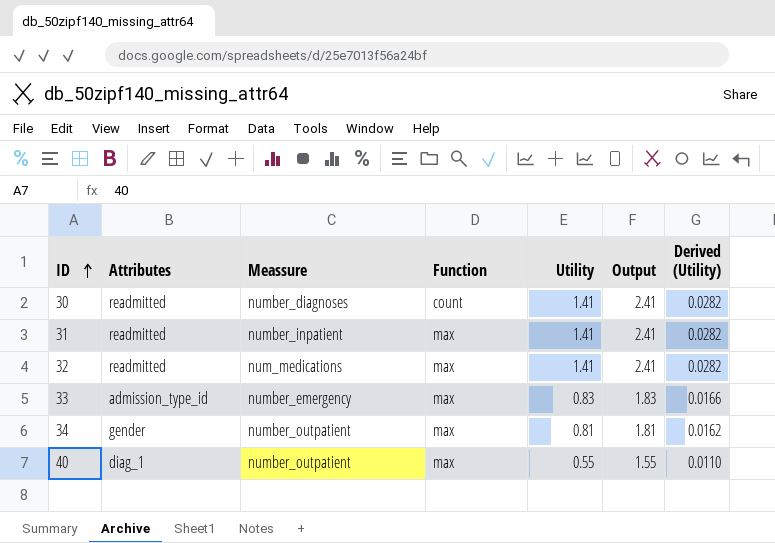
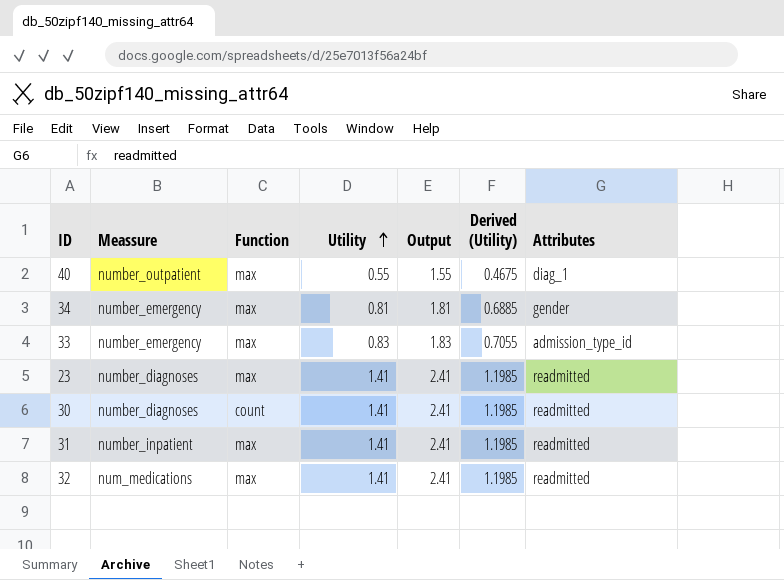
row order: ID ascending -> Utility ascending
column Derived (Utility) | formula: [Utility] * 0.02 -> [Utility] * 0.85
column Attributes | position: 2 -> 7
34 | Meassure: number_outpatient -> number_emergency
row 23: none -> number_diagnoses | max | 1.41 | 2.41 | 1.1985 | readmitted

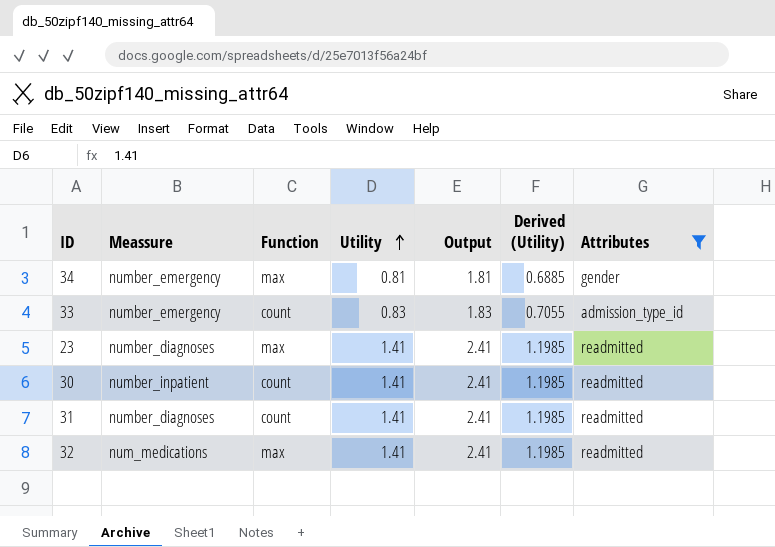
filter: none -> Attributes != diag_1
33 | Function: max -> count
30 | Meassure: number_diagnoses -> number_inpatient
31 | Meassure: number_inpatient -> number_diagnoses
31 | Function: max -> count

